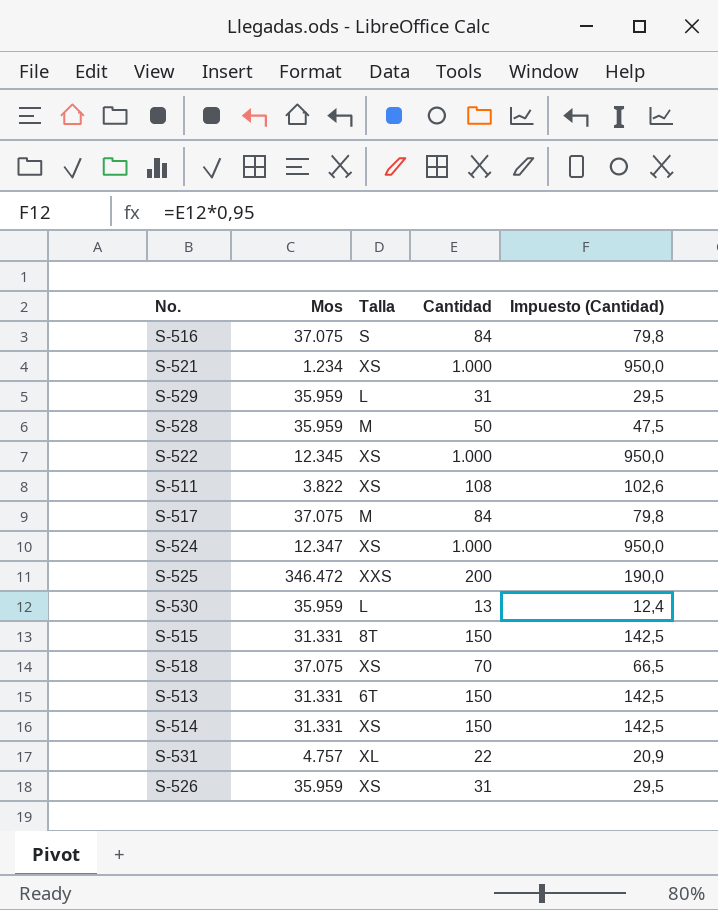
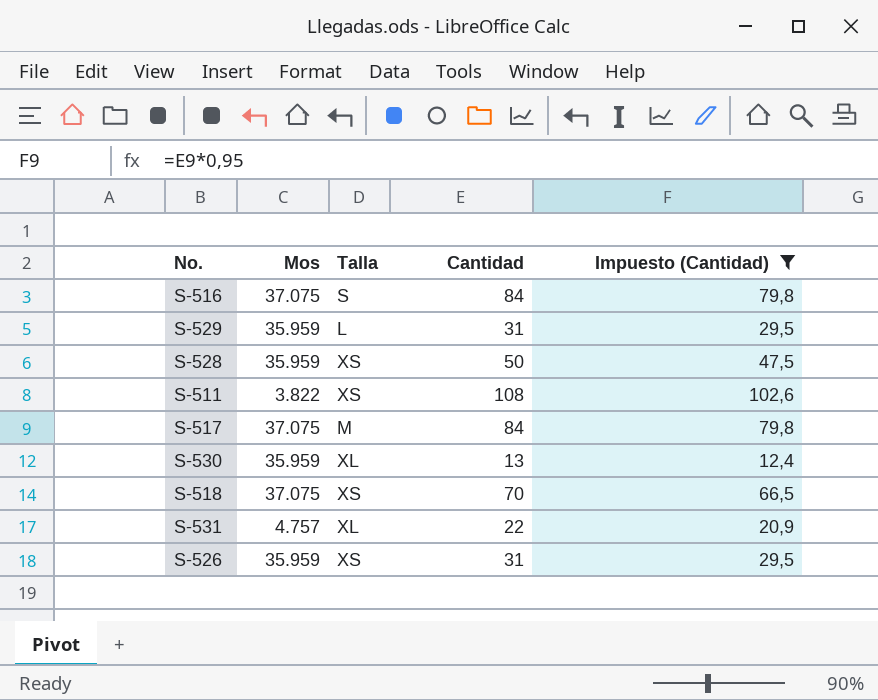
filter: none -> Impuesto (Cantidad) <= 102,6
S-528 | Talla: M -> XS
S-530 | Talla: L -> XL

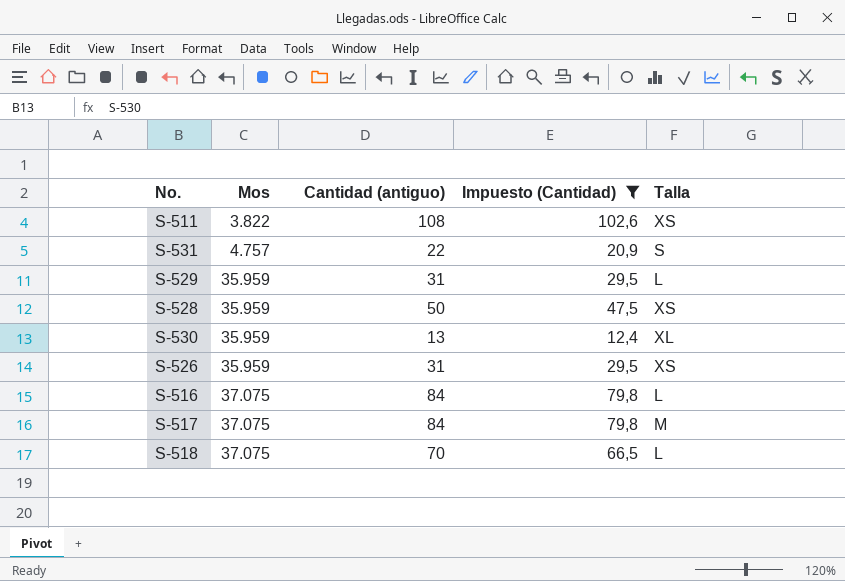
row order: none -> Mos ascending
column name: Cantidad -> Cantidad (antiguo)
column Talla | position: 3 -> 5
S-531 | Talla: XL -> S
S-516 | Talla: S -> L
S-518 | Talla: XS -> L

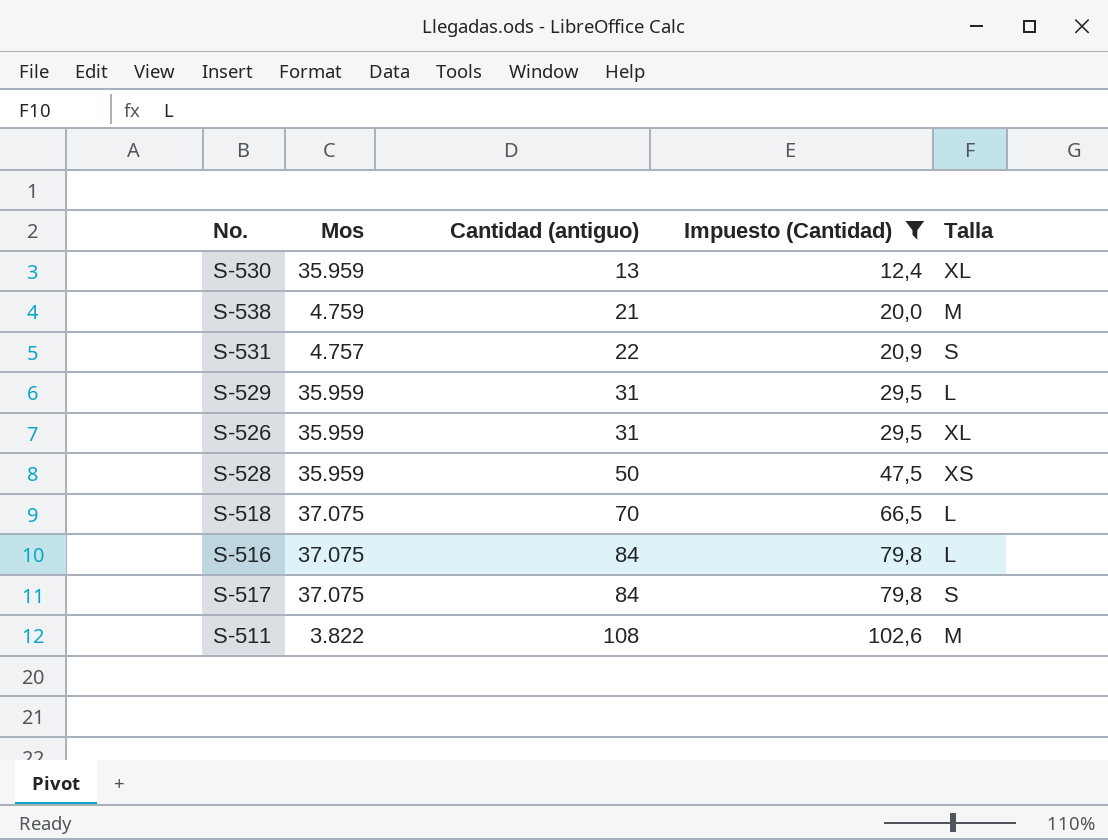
row order: Mos ascending -> Cantidad (antiguo) ascending
row S-538: none -> 4.759 | 21 | 20,0 | M
S-526 | Talla: XS -> XL
S-517 | Talla: M -> S
S-511 | Talla: XS -> M

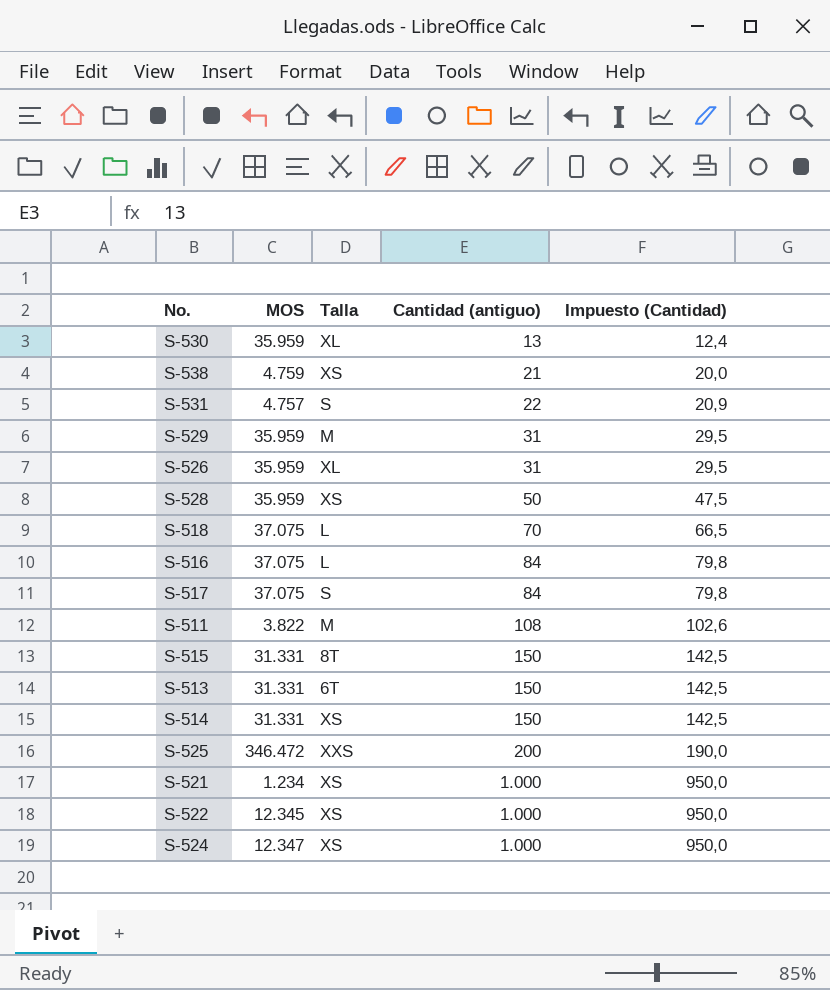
filter: Impuesto (Cantidad) <= 102,6 -> none
column name: Mos -> MOS
column Talla | position: 5 -> 3
S-538 | Talla: M -> XS
S-529 | Talla: L -> M

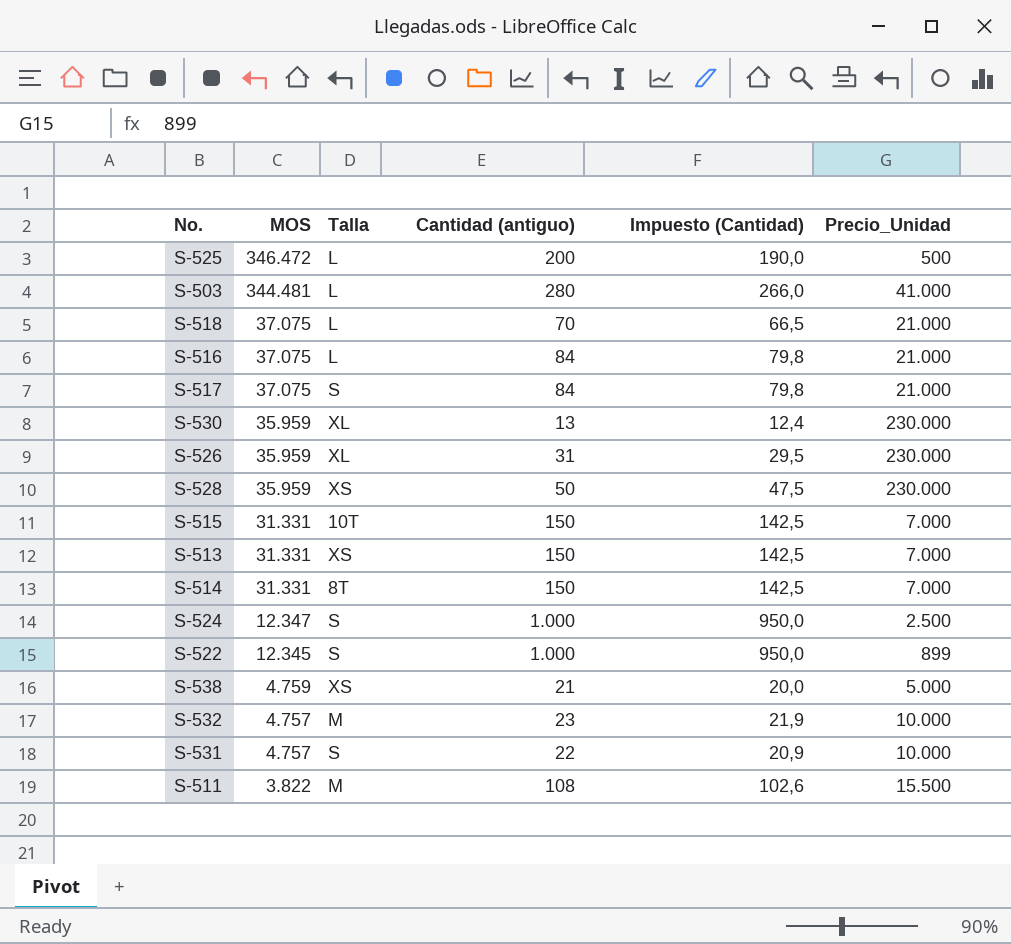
row order: Cantidad (antiguo) ascending -> MOS descending
column Precio_Unidad | position: none -> 6
row S-529: 35.959 | M | 31 | 29,5 -> none
row S-521: 1.234 | XS | 1.000 | 950,0 -> none
S-525 | Talla: XXS -> L
row S-503: none -> 344.481 | L | 280 | 266,0 | 41.000
S-515 | Talla: 8T -> 10T
S-513 | Talla: 6T -> XS
S-514 | Talla: XS -> 8T
S-524 | Talla: XS -> S
S-522 | Talla: XS -> S
row S-532: none -> 4.757 | M | 23 | 21,9 | 10.000

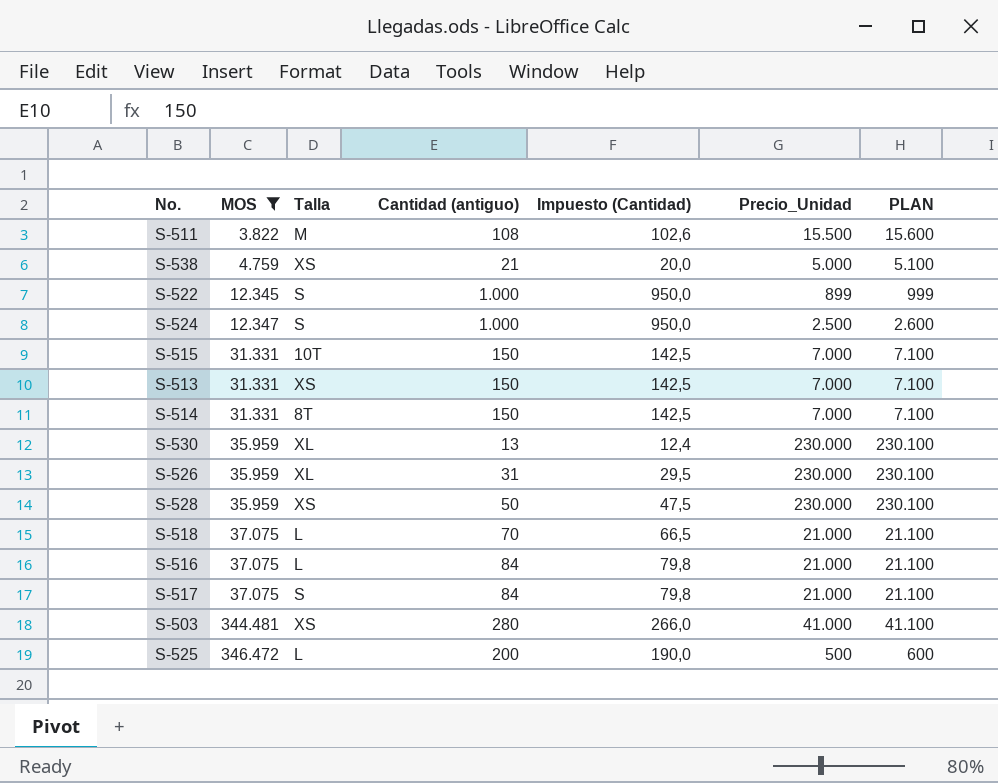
filter: none -> MOS != 4.757
row order: MOS descending -> MOS ascending
column PLAN | formula: none -> [Precio_Unidad] + 100
S-503 | Talla: L -> XS

